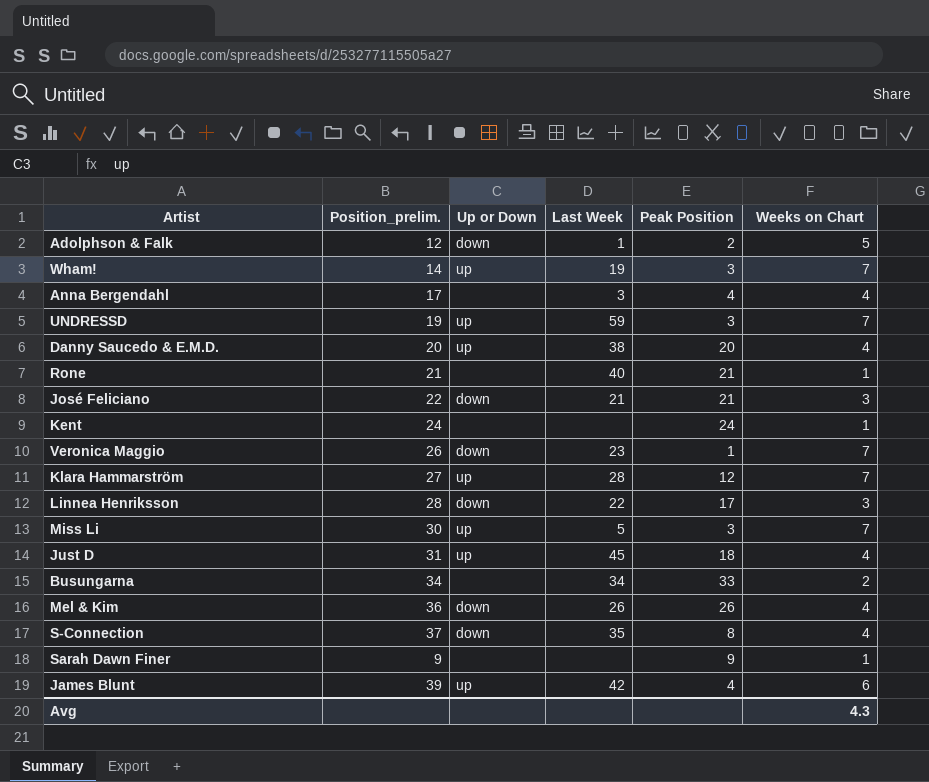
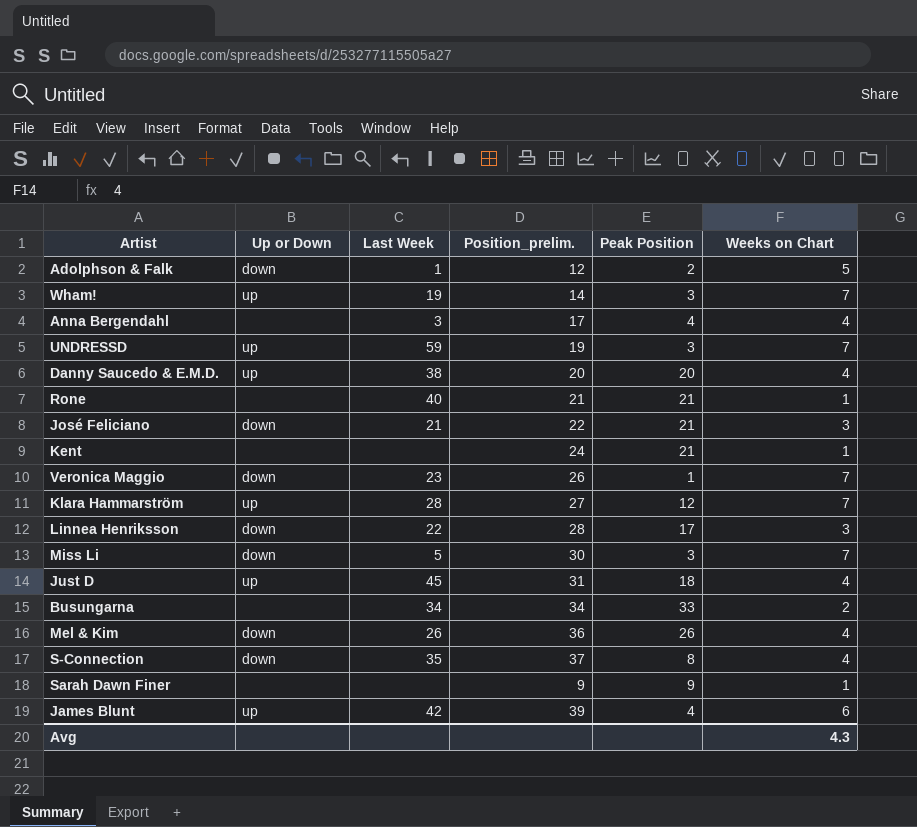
column Position_prelim. | position: 2 -> 4
Kent | Peak Position: 24 -> 21
Miss Li | Up or Down: up -> down

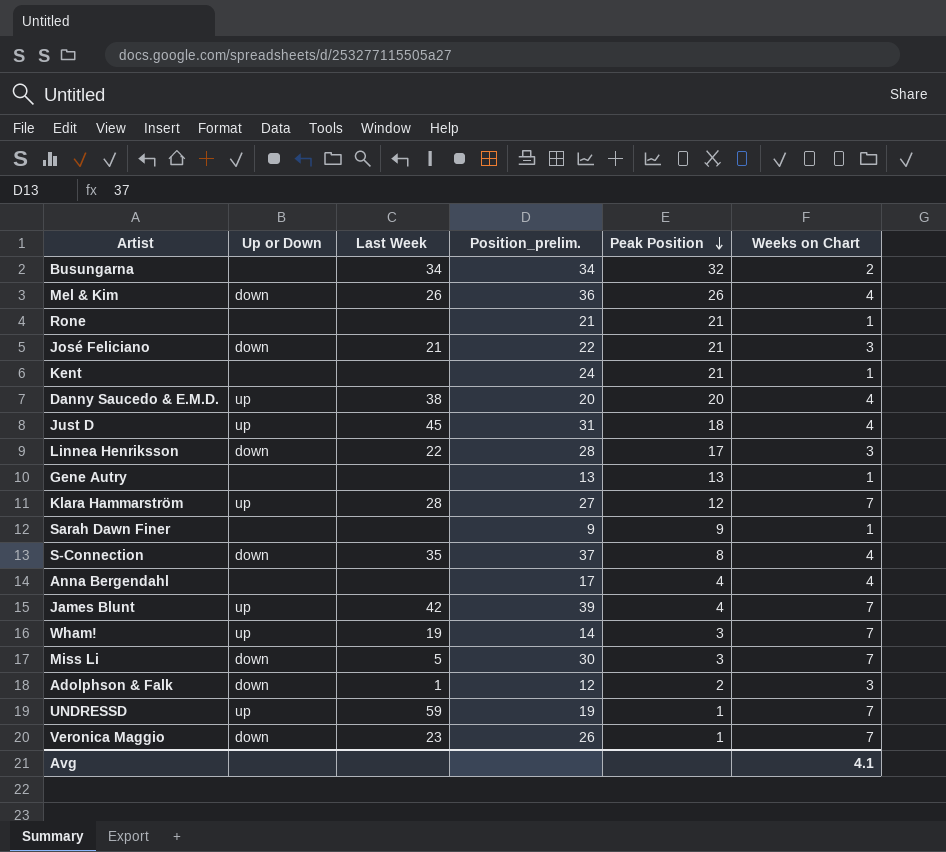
row order: none -> Peak Position descending
Busungarna | Peak Position: 33 -> 32
Rone | Last Week: 40 -> none
row Gene Autry: none -> none | none | 13 | 13 | 1
Anna Bergendahl | Last Week: 3 -> none
James Blunt | Weeks on Chart: 6 -> 7
Adolphson & Falk | Weeks on Chart: 5 -> 3
UNDRESSD | Peak Position: 3 -> 1
Avg | Weeks on Chart: 4.3 -> 4.1

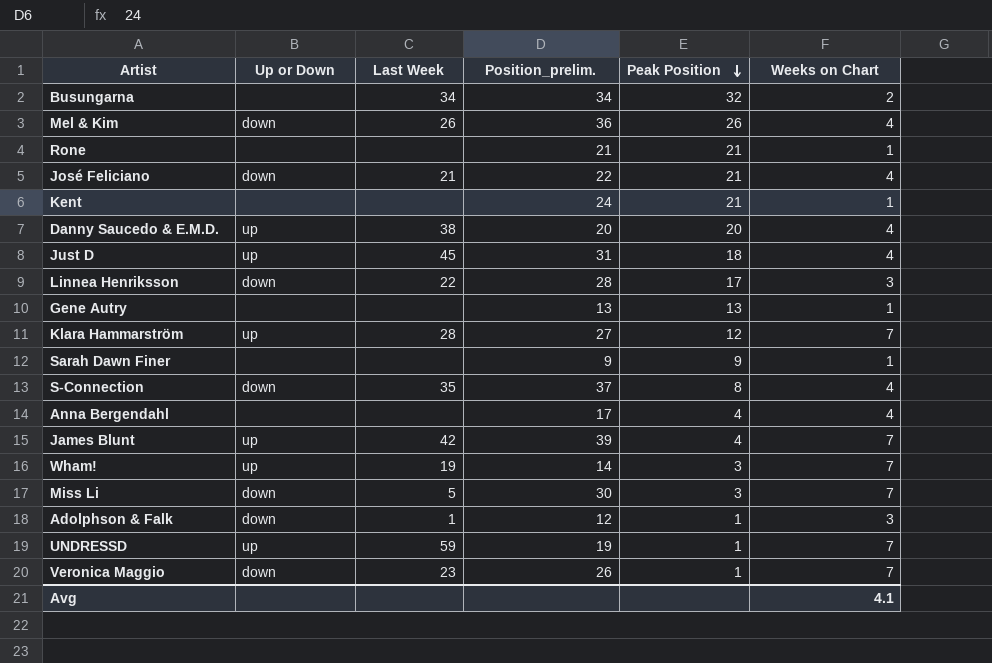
José Feliciano | Weeks on Chart: 3 -> 4
Adolphson & Falk | Peak Position: 2 -> 1

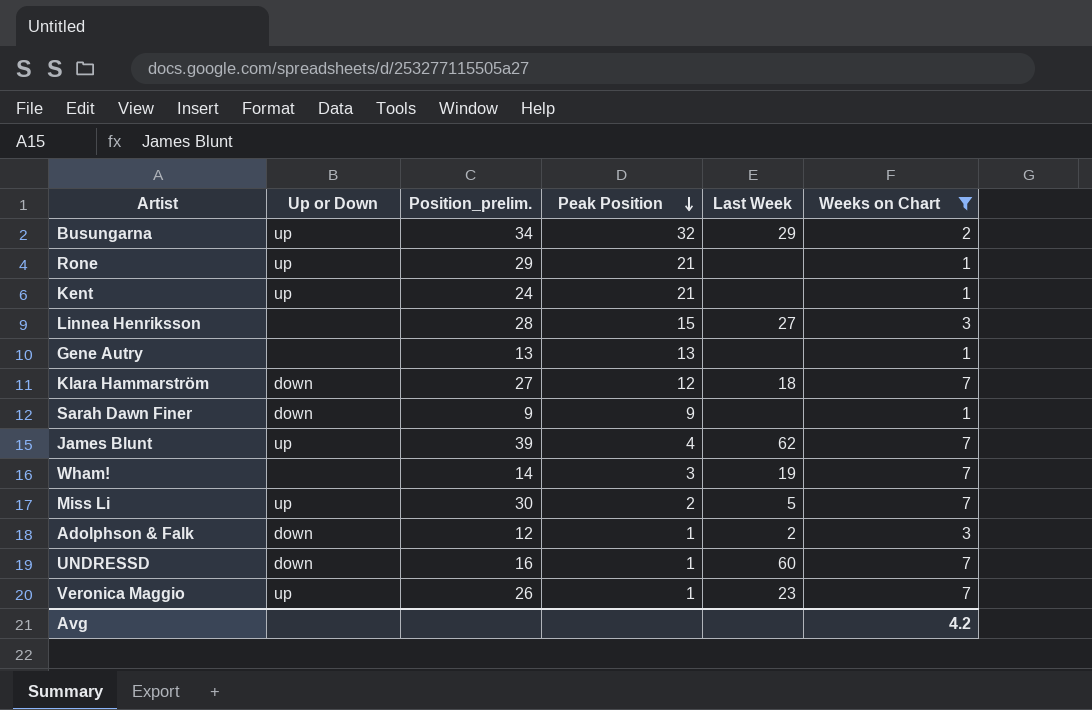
filter: none -> Weeks on Chart != 4
column Last Week | position: 3 -> 5
Busungarna | Up or Down: none -> up
Busungarna | Last Week: 34 -> 29
Rone | Up or Down: none -> up
Rone | Position_prelim.: 21 -> 29
Kent | Up or Down: none -> up
Linnea Henriksson | Up or Down: down -> none
Linnea Henriksson | Peak Position: 17 -> 15
Linnea Henriksson | Last Week: 22 -> 27
Klara Hammarström | Up or Down: up -> down
Klara Hammarström | Last Week: 28 -> 18
Sarah Dawn Finer | Up or Down: none -> down
James Blunt | Last Week: 42 -> 62
Wham! | Up or Down: up -> none
Miss Li | Up or Down: down -> up
Miss Li | Peak Position: 3 -> 2
Adolphson & Falk | Last Week: 1 -> 2
UNDRESSD | Up or Down: up -> down
UNDRESSD | Position_prelim.: 19 -> 16
UNDRESSD | Last Week: 59 -> 60
Veronica Maggio | Up or Down: down -> up
Avg | Weeks on Chart: 4.1 -> 4.2

